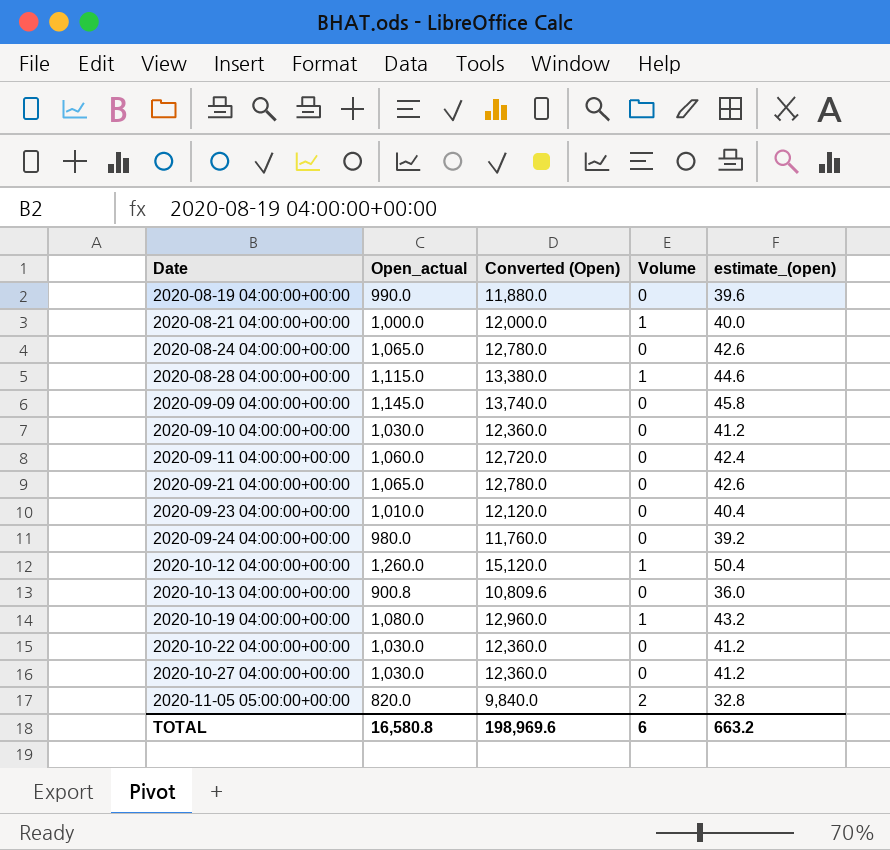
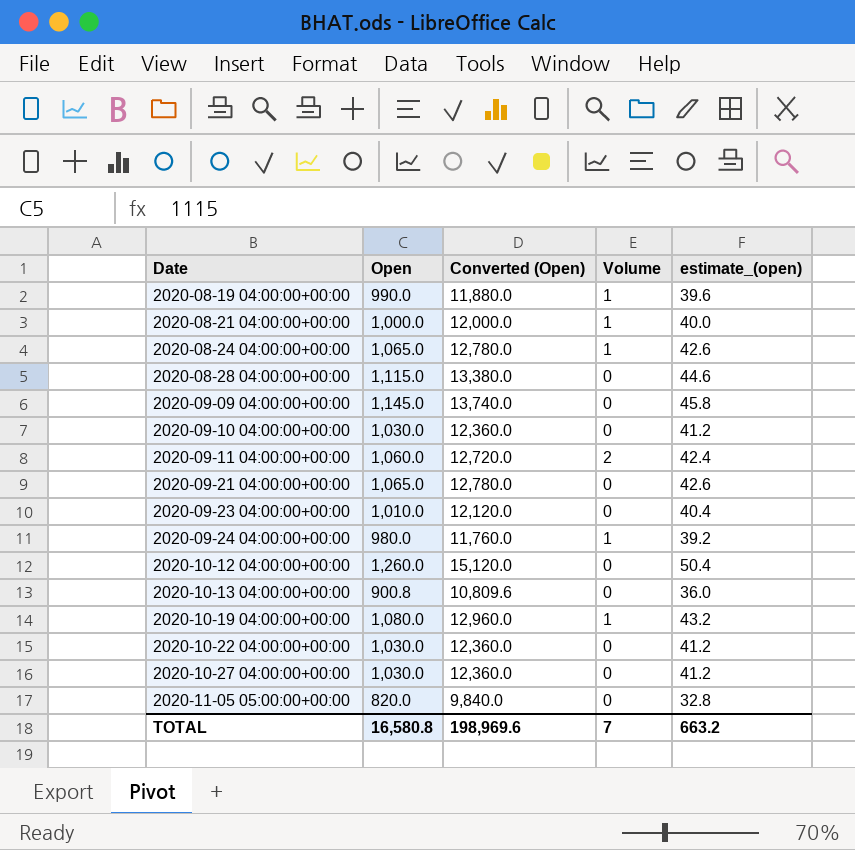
column name: Open_actual -> Open
2020-08-19 04:00:00+00:00 | Volume: 0 -> 1
2020-08-24 04:00:00+00:00 | Volume: 0 -> 1
2020-08-28 04:00:00+00:00 | Volume: 1 -> 0
2020-09-11 04:00:00+00:00 | Volume: 0 -> 2
2020-09-24 04:00:00+00:00 | Volume: 0 -> 1
2020-10-12 04:00:00+00:00 | Volume: 1 -> 0
2020-11-05 05:00:00+00:00 | Volume: 2 -> 0
TOTAL | Volume: 6 -> 7

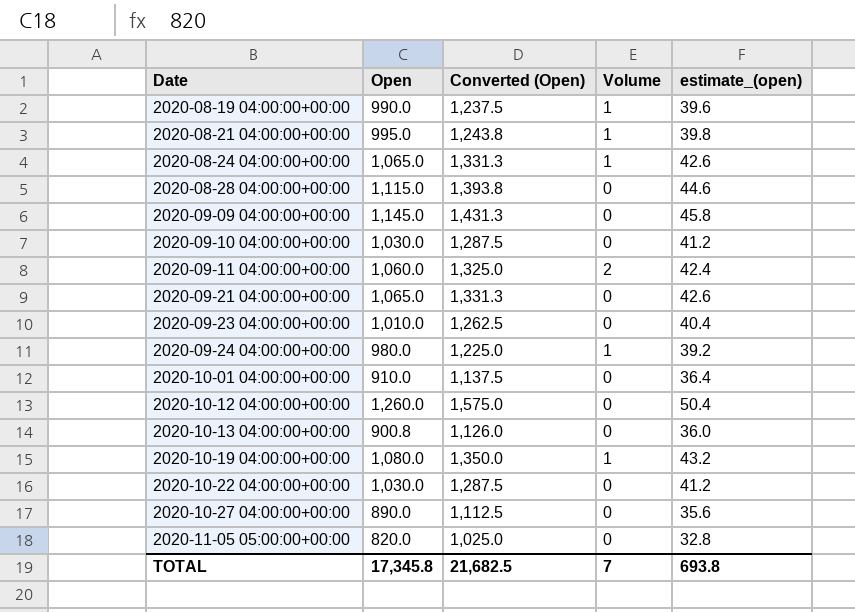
column Converted (Open) | formula: [Open] * 12 -> [Open] * 1.25
2020-08-21 04:00:00+00:00 | Open: 1,000.0 -> 995.0
2020-08-21 04:00:00+00:00 | estimate_(open): 40.0 -> 39.8
row 2020-10-01 04:00:00+00:00: none -> 910.0 | 1,137.5 | 0 | 36.4
2020-10-27 04:00:00+00:00 | Open: 1,030.0 -> 890.0
2020-10-27 04:00:00+00:00 | estimate_(open): 41.2 -> 35.6
TOTAL | Open: 16,580.8 -> 17,345.8
TOTAL | Converted (Open): 198,969.6 -> 21,682.5
TOTAL | estimate_(open): 663.2 -> 693.8

